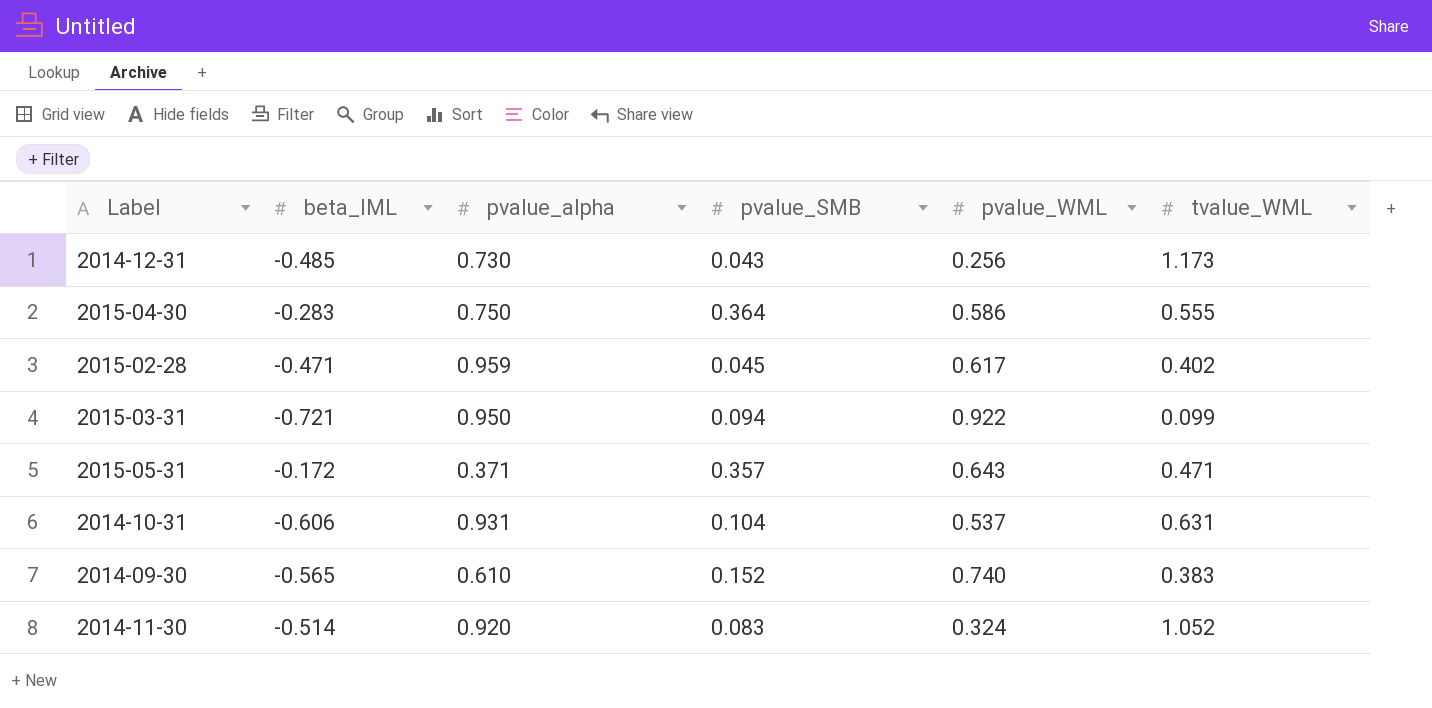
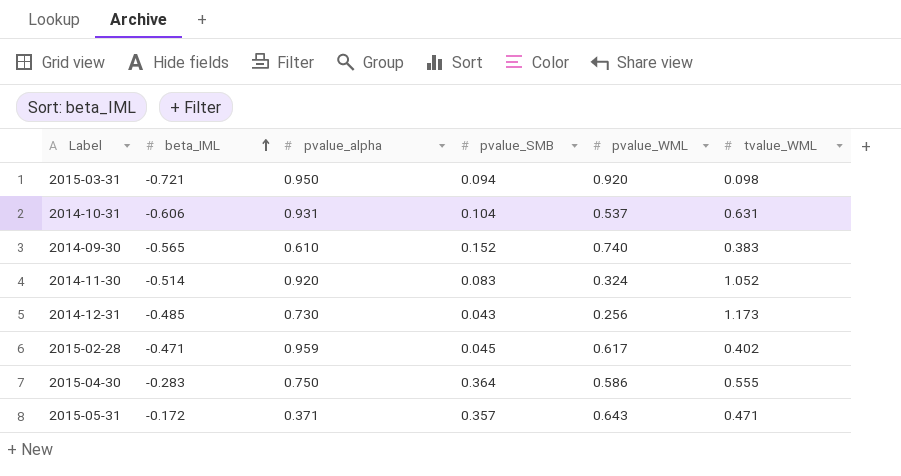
row order: none -> beta_IML ascending
2015-03-31 | pvalue_WML: 0.922 -> 0.920
2015-03-31 | tvalue_WML: 0.099 -> 0.098

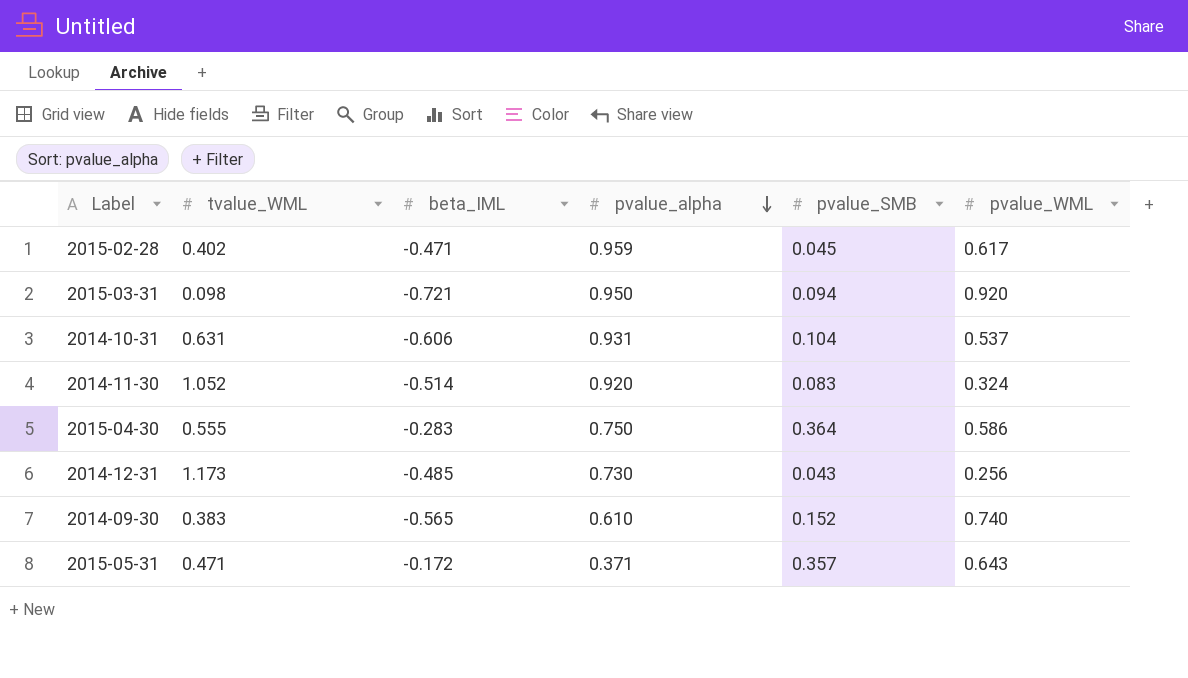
row order: beta_IML ascending -> pvalue_alpha descending
column tvalue_WML | position: 6 -> 2

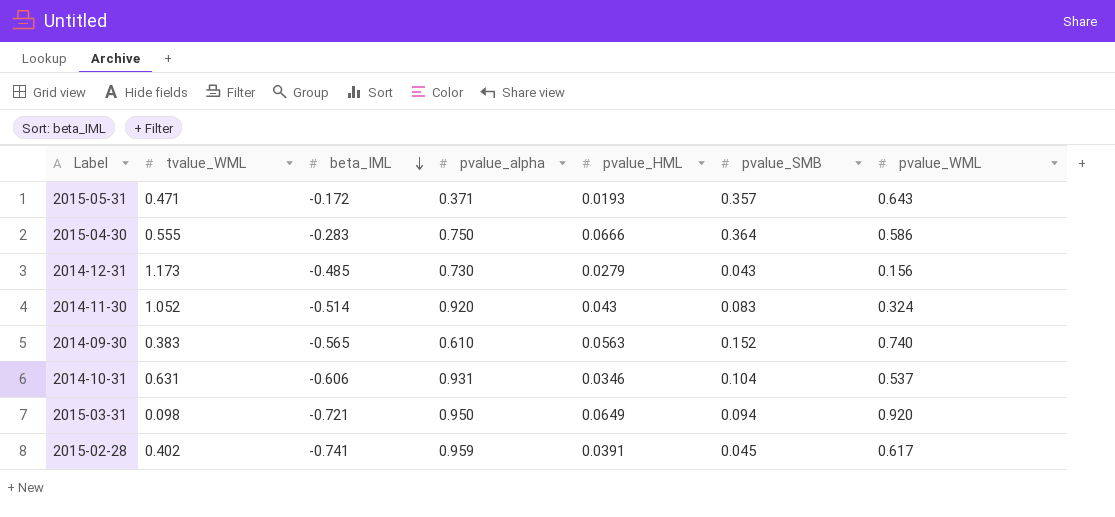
row order: pvalue_alpha descending -> beta_IML descending
column pvalue_HML | position: none -> 5
2014-12-31 | pvalue_WML: 0.256 -> 0.156
2015-02-28 | beta_IML: -0.471 -> -0.741

